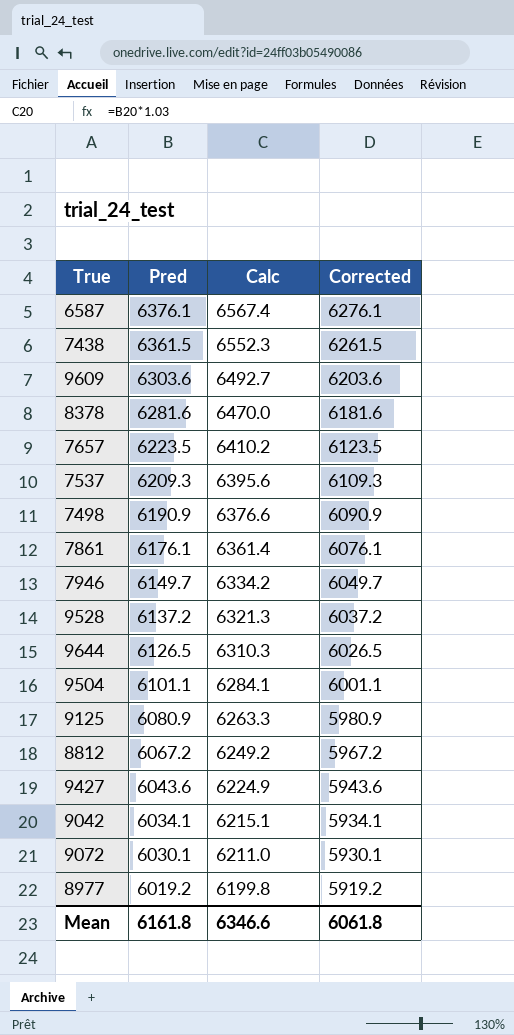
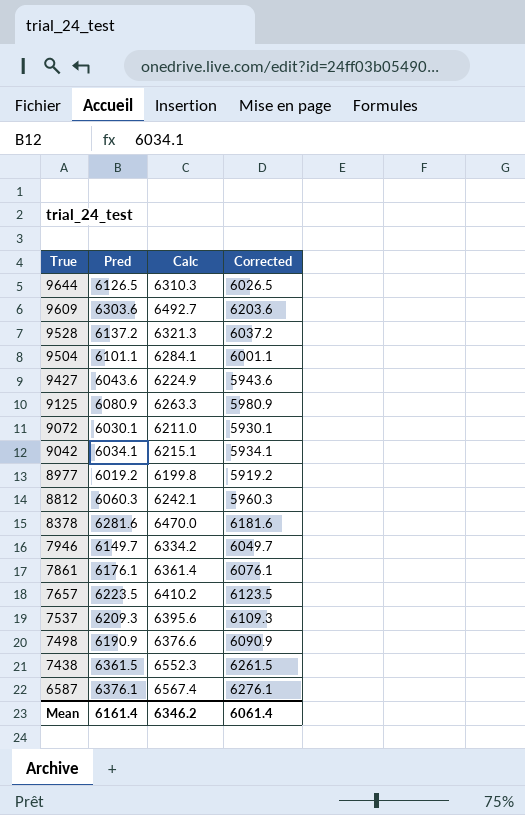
row order: Pred descending -> True descending
8812 | Pred: 6067.2 -> 6060.3
8812 | Calc: 6249.2 -> 6242.1
8812 | Corrected: 5967.2 -> 5960.3
Mean | Pred: 6161.8 -> 6161.4
Mean | Calc: 6346.6 -> 6346.2
Mean | Corrected: 6061.8 -> 6061.4

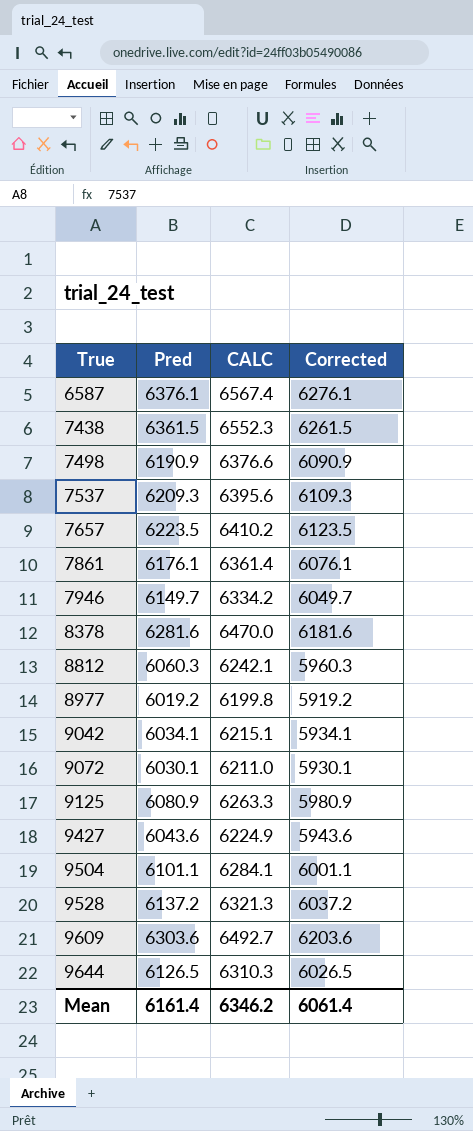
row order: True descending -> True ascending
column name: Calc -> CALC

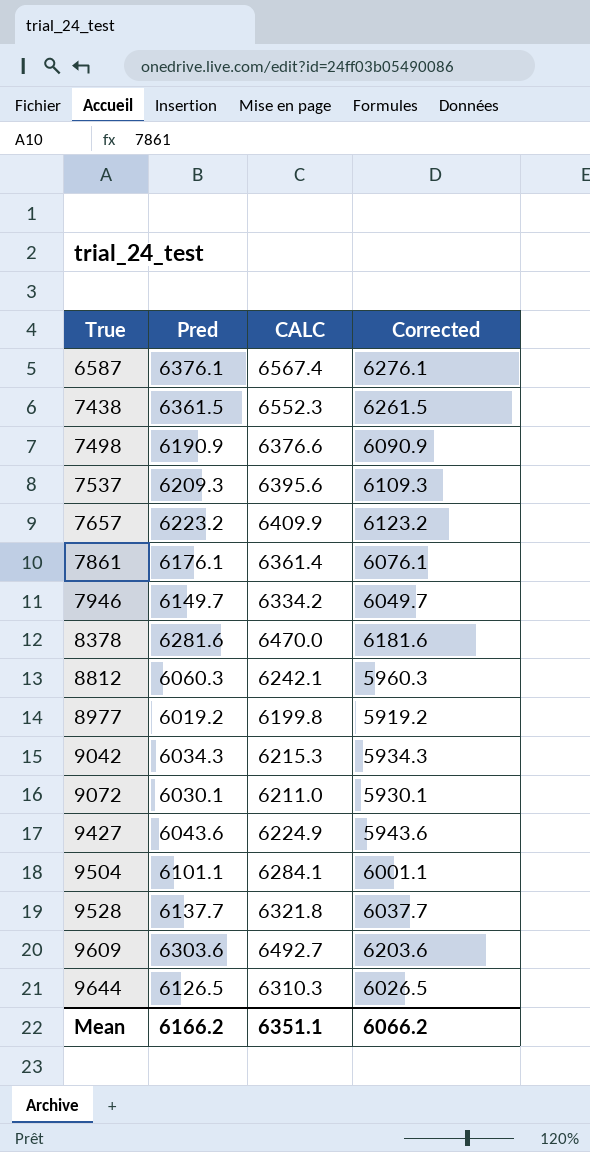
row 9125: 6080.9 | 6263.3 | 5980.9 -> none
7657 | Pred: 6223.5 -> 6223.2
7657 | CALC: 6410.2 -> 6409.9
7657 | Corrected: 6123.5 -> 6123.2
9042 | Pred: 6034.1 -> 6034.3
9042 | CALC: 6215.1 -> 6215.3
9042 | Corrected: 5934.1 -> 5934.3
9528 | Pred: 6137.2 -> 6137.7
9528 | CALC: 6321.3 -> 6321.8
9528 | Corrected: 6037.2 -> 6037.7
Mean | Pred: 6161.4 -> 6166.2
Mean | CALC: 6346.2 -> 6351.1
Mean | Corrected: 6061.4 -> 6066.2

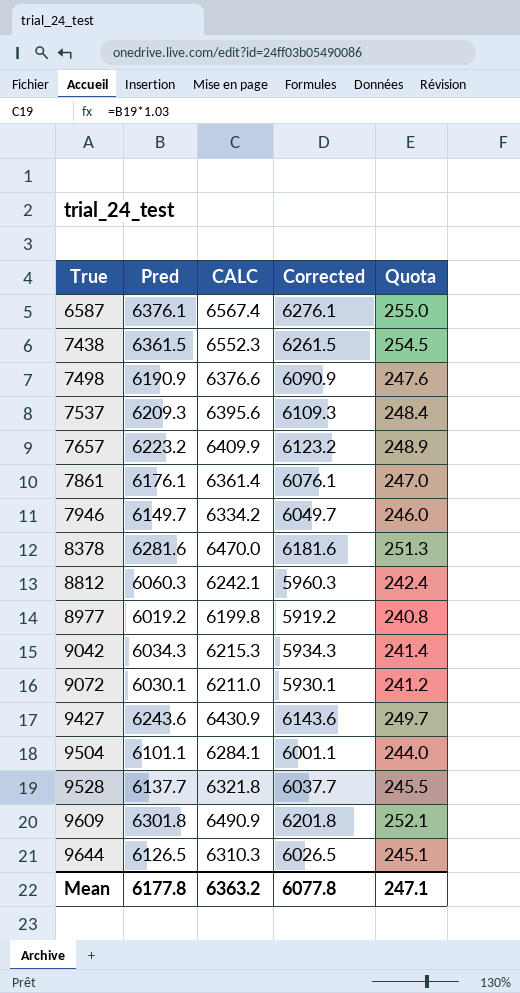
column Quota | formula: none -> [Pred] * 0.04
9427 | Pred: 6043.6 -> 6243.6
9427 | CALC: 6224.9 -> 6430.9
9427 | Corrected: 5943.6 -> 6143.6
9609 | Pred: 6303.6 -> 6301.8
9609 | CALC: 6492.7 -> 6490.9
9609 | Corrected: 6203.6 -> 6201.8
Mean | Pred: 6166.2 -> 6177.8
Mean | CALC: 6351.1 -> 6363.2
Mean | Corrected: 6066.2 -> 6077.8

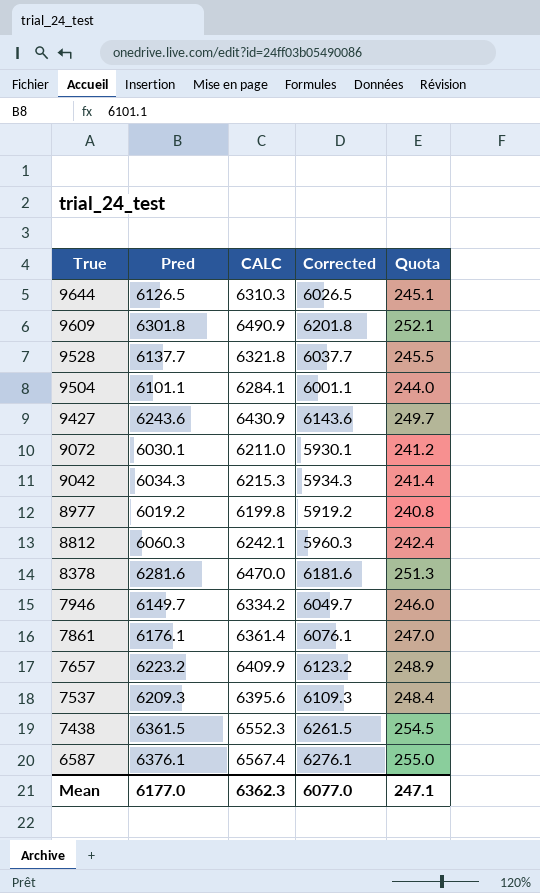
row order: True ascending -> True descending
row 7498: 6190.9 | 6376.6 | 6090.9 | 247.6 -> none
Mean | Pred: 6177.8 -> 6177.0
Mean | CALC: 6363.2 -> 6362.3
Mean | Corrected: 6077.8 -> 6077.0

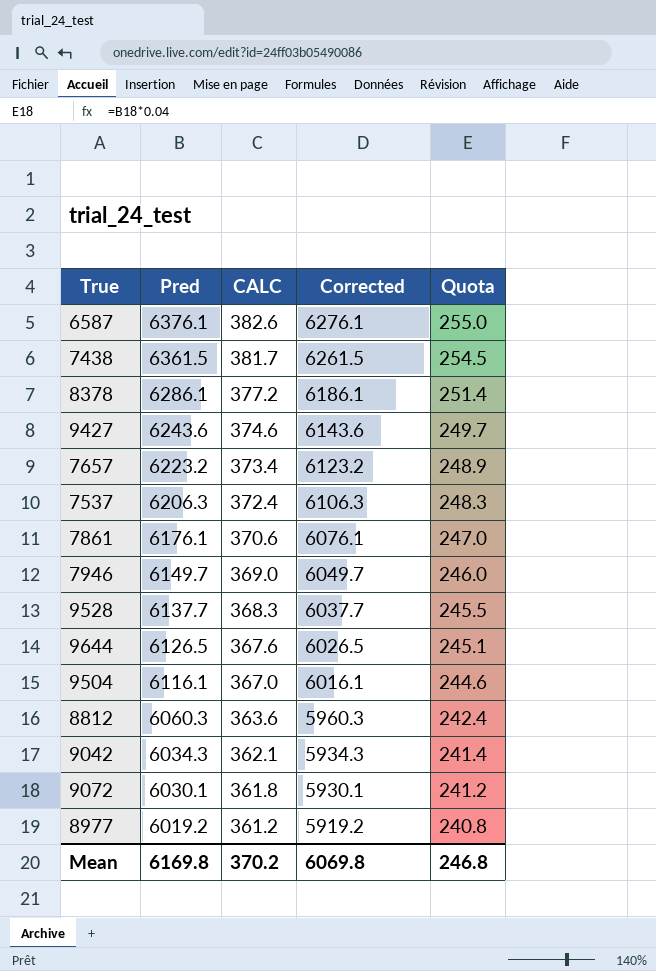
row order: True descending -> Pred descending
column CALC | formula: [Pred] * 1.03 -> [Pred] * 0.06
row 9609: 6301.8 | 6490.9 | 6201.8 | 252.1 -> none
8378 | Pred: 6281.6 -> 6286.1
8378 | Corrected: 6181.6 -> 6186.1
8378 | Quota: 251.3 -> 251.4
7537 | Pred: 6209.3 -> 6206.3
7537 | Corrected: 6109.3 -> 6106.3
7537 | Quota: 248.4 -> 248.3
9504 | Pred: 6101.1 -> 6116.1
9504 | Corrected: 6001.1 -> 6016.1
9504 | Quota: 244.0 -> 244.6
Mean | Pred: 6177.0 -> 6169.8
Mean | CALC: 6362.3 -> 370.2
Mean | Corrected: 6077.0 -> 6069.8
Mean | Quota: 247.1 -> 246.8

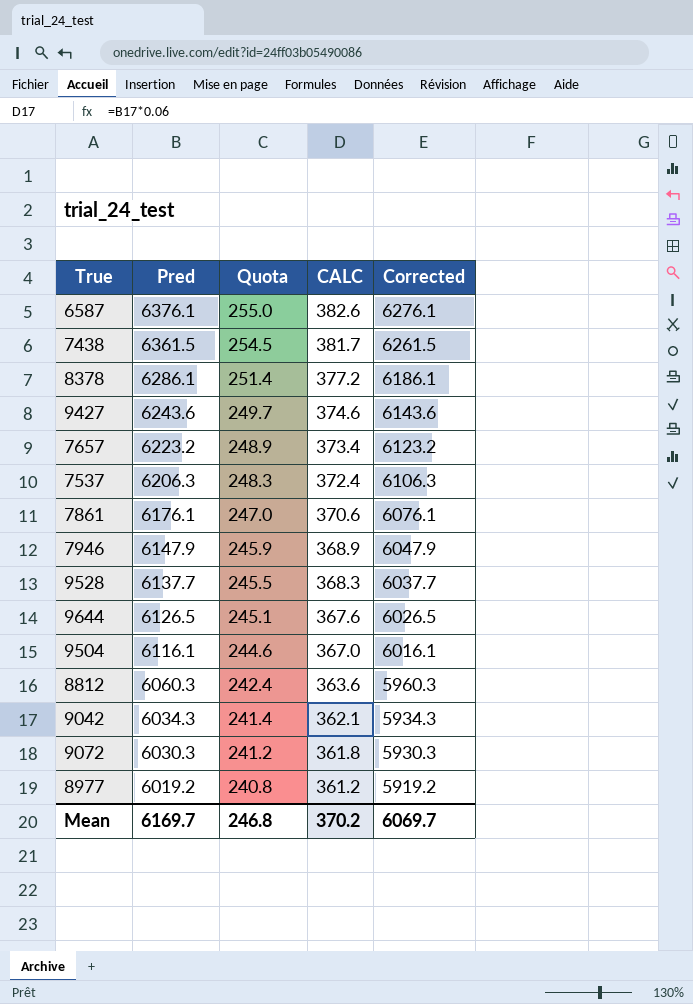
column Quota | position: 5 -> 3
7946 | Pred: 6149.7 -> 6147.9
7946 | Quota: 246.0 -> 245.9
7946 | CALC: 369.0 -> 368.9
7946 | Corrected: 6049.7 -> 6047.9
9072 | Pred: 6030.1 -> 6030.3
9072 | Corrected: 5930.1 -> 5930.3
Mean | Pred: 6169.8 -> 6169.7
Mean | Corrected: 6069.8 -> 6069.7

